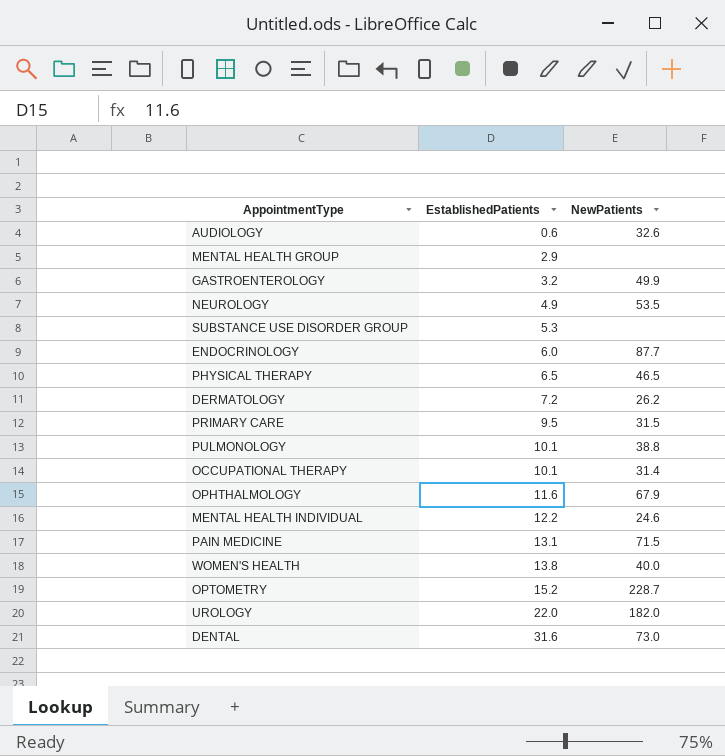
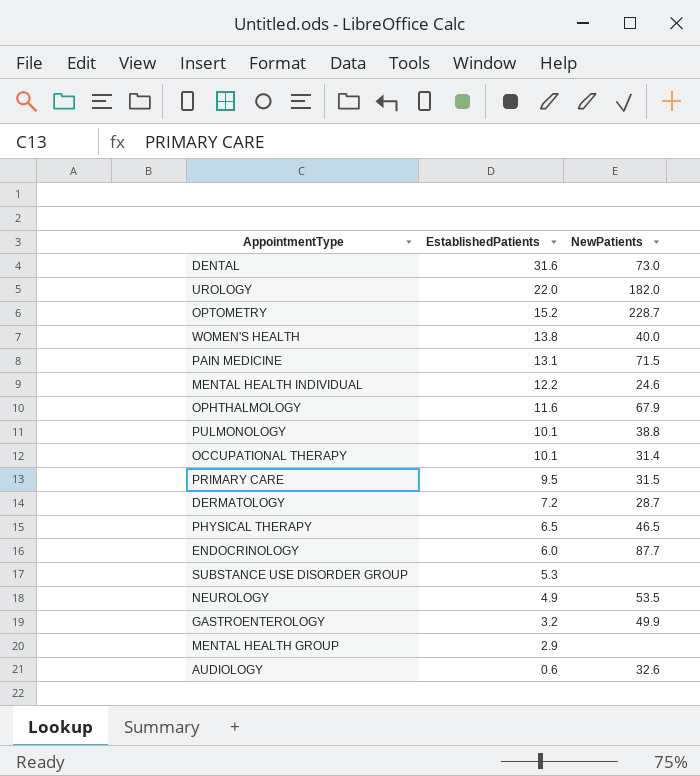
row order: EstablishedPatients ascending -> EstablishedPatients descending
DERMATOLOGY | NewPatients: 26.2 -> 28.7

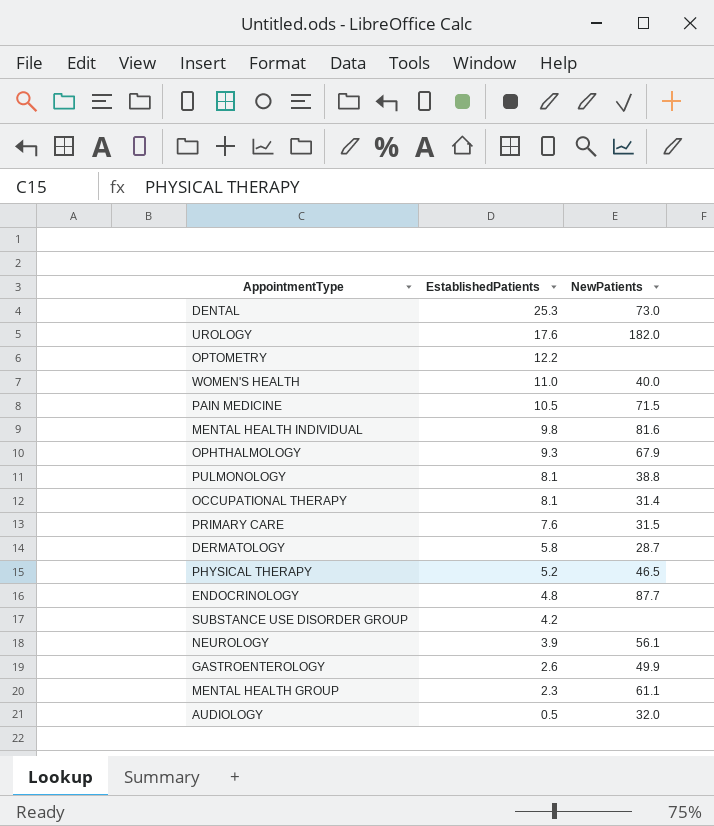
DENTAL | EstablishedPatients: 31.6 -> 25.3
UROLOGY | EstablishedPatients: 22.0 -> 17.6
OPTOMETRY | EstablishedPatients: 15.2 -> 12.2
OPTOMETRY | NewPatients: 228.7 -> none
WOMEN'S HEALTH | EstablishedPatients: 13.8 -> 11.0
PAIN MEDICINE | EstablishedPatients: 13.1 -> 10.5
MENTAL HEALTH INDIVIDUAL | EstablishedPatients: 12.2 -> 9.8
MENTAL HEALTH INDIVIDUAL | NewPatients: 24.6 -> 81.6
OPHTHALMOLOGY | EstablishedPatients: 11.6 -> 9.3
PULMONOLOGY | EstablishedPatients: 10.1 -> 8.1
OCCUPATIONAL THERAPY | EstablishedPatients: 10.1 -> 8.1
PRIMARY CARE | EstablishedPatients: 9.5 -> 7.6
DERMATOLOGY | EstablishedPatients: 7.2 -> 5.8
PHYSICAL THERAPY | EstablishedPatients: 6.5 -> 5.2
ENDOCRINOLOGY | EstablishedPatients: 6.0 -> 4.8
SUBSTANCE USE DISORDER GROUP | EstablishedPatients: 5.3 -> 4.2
NEUROLOGY | EstablishedPatients: 4.9 -> 3.9
NEUROLOGY | NewPatients: 53.5 -> 56.1
GASTROENTEROLOGY | EstablishedPatients: 3.2 -> 2.6
MENTAL HEALTH GROUP | EstablishedPatients: 2.9 -> 2.3
MENTAL HEALTH GROUP | NewPatients: none -> 61.1
AUDIOLOGY | EstablishedPatients: 0.6 -> 0.5
AUDIOLOGY | NewPatients: 32.6 -> 32.0

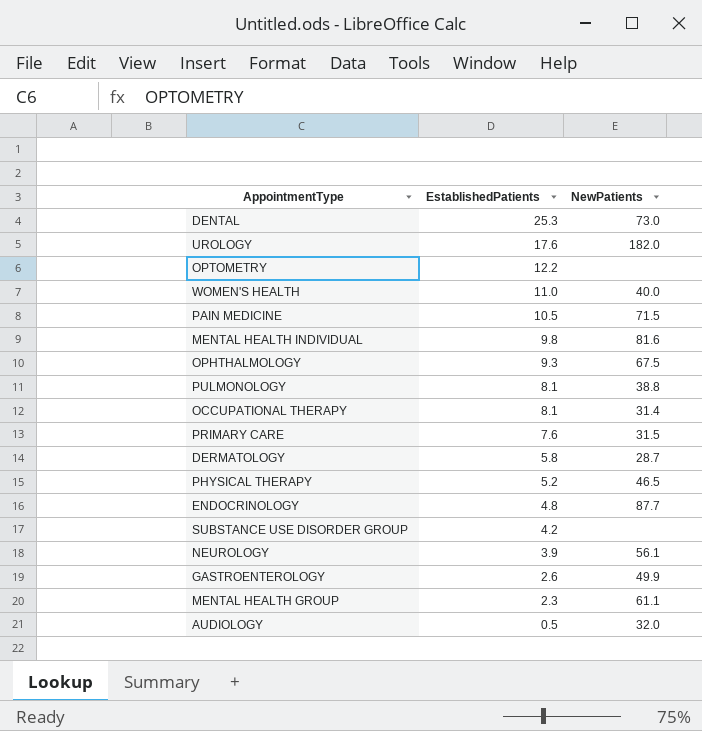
OPHTHALMOLOGY | NewPatients: 67.9 -> 67.5

